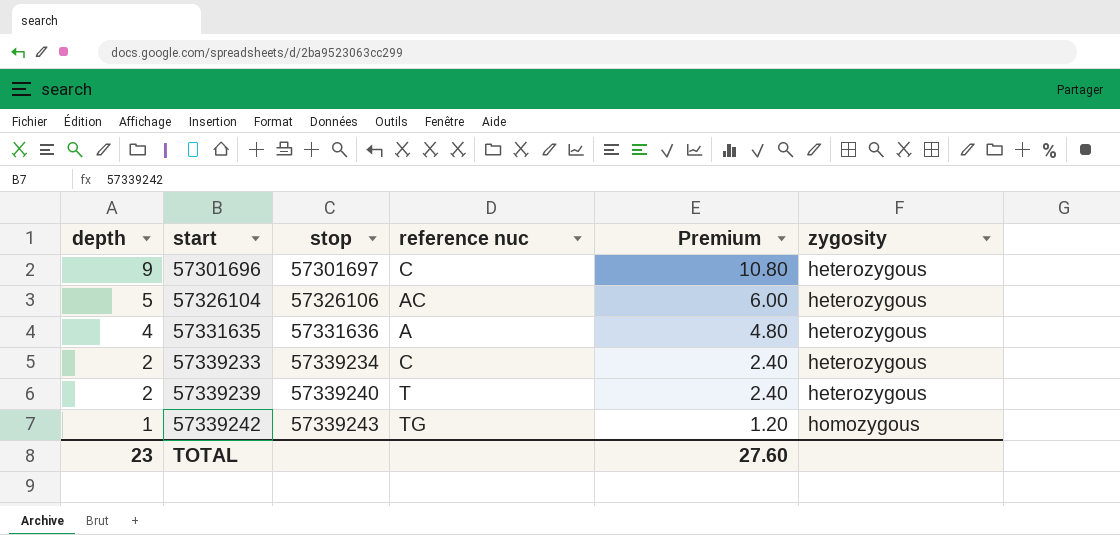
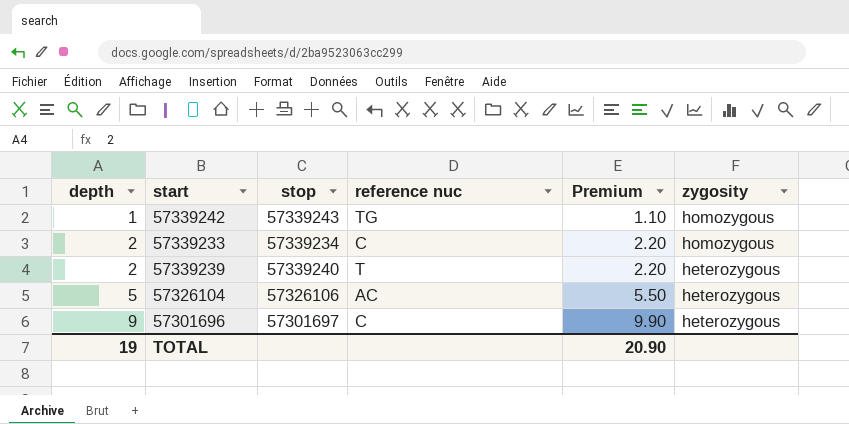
row order: depth descending -> depth ascending
column Premium | formula: [depth] * 1.2 -> [depth] * 1.1
row 57331635: 4 | 57331636 | A | 4.80 | heterozygous -> none
57339233 | zygosity: heterozygous -> homozygous
TOTAL | depth: 23 -> 19
TOTAL | Premium: 27.60 -> 20.90

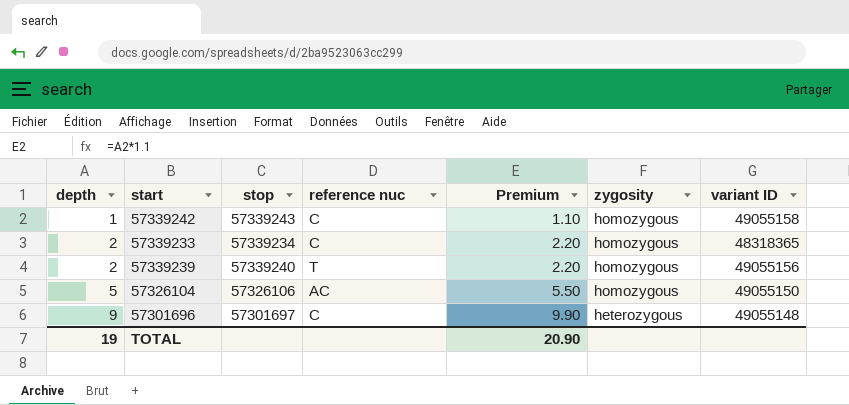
column variant ID | position: none -> 7
57339242 | reference nuc: TG -> C
57339239 | zygosity: heterozygous -> homozygous
57326104 | zygosity: heterozygous -> homozygous

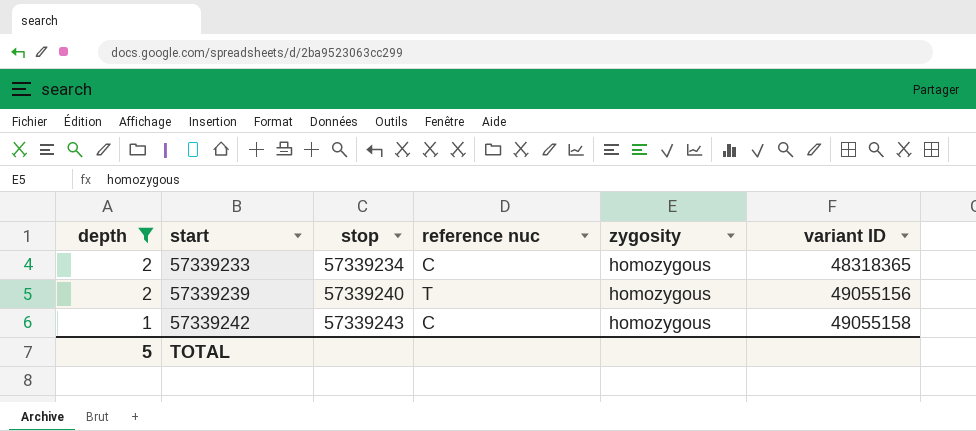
filter: none -> depth <= 2
row order: depth ascending -> depth descending
column Premium | formula: [depth] * 1.1 -> none
TOTAL | depth: 19 -> 5

